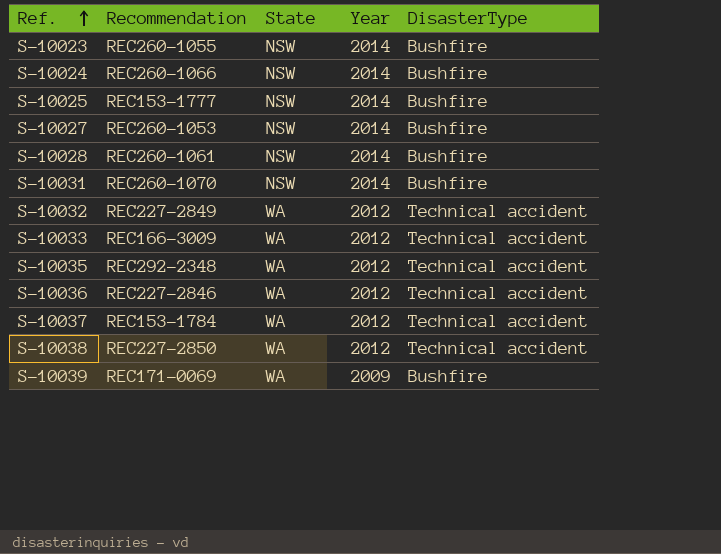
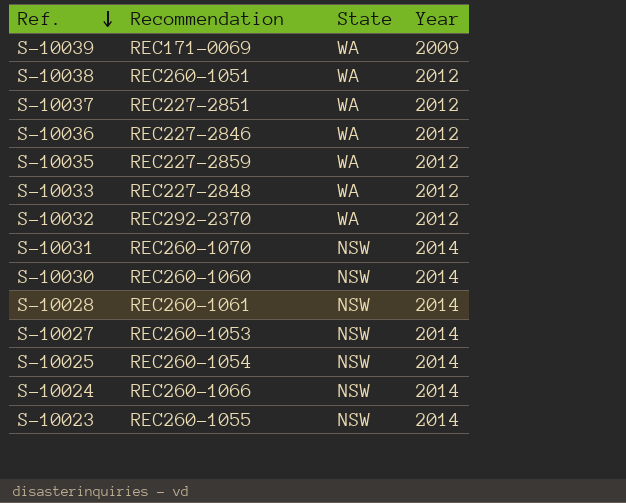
row order: Ref. ascending -> Ref. descending
column DisasterType | position: 5 -> none
S-10038 | Recommendation: REC227-2850 -> REC260-1051
S-10037 | Recommendation: REC153-1784 -> REC227-2851
S-10035 | Recommendation: REC292-2348 -> REC227-2859
S-10033 | Recommendation: REC166-3009 -> REC227-2848
S-10032 | Recommendation: REC227-2849 -> REC292-2370
row S-10030: none -> REC260-1060 | NSW | 2014
S-10025 | Recommendation: REC153-1777 -> REC260-1054

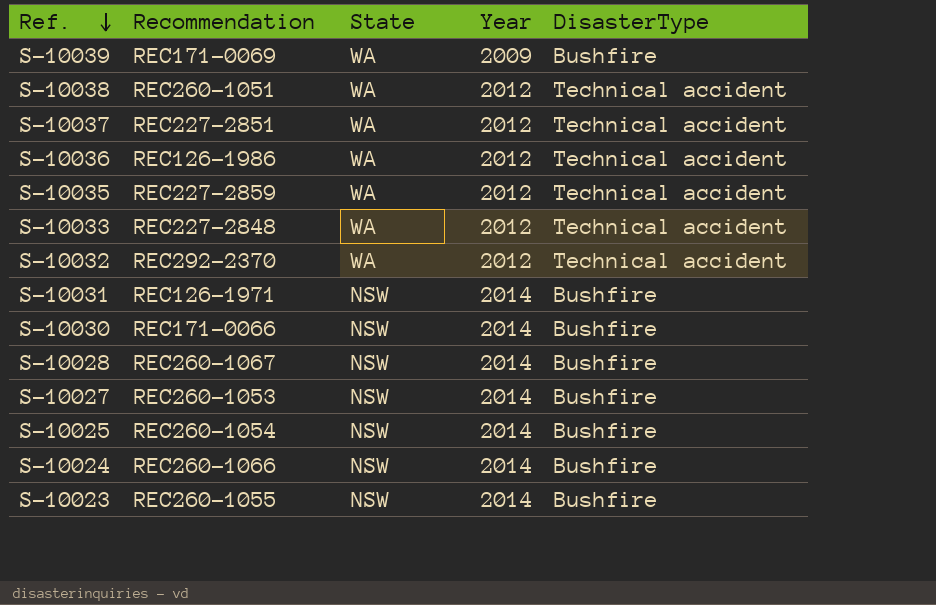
column DisasterType | position: none -> 5
S-10036 | Recommendation: REC227-2846 -> REC126-1986
S-10031 | Recommendation: REC260-1070 -> REC126-1971
S-10030 | Recommendation: REC260-1060 -> REC171-0066
S-10028 | Recommendation: REC260-1061 -> REC260-1067

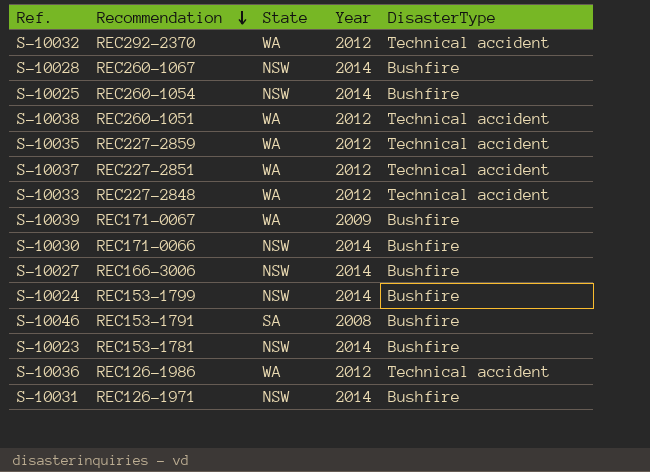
row order: Ref. descending -> Recommendation descending
S-10039 | Recommendation: REC171-0069 -> REC171-0067
S-10027 | Recommendation: REC260-1053 -> REC166-3006
S-10024 | Recommendation: REC260-1066 -> REC153-1799
row S-10046: none -> REC153-1791 | SA | 2008 | Bushfire
S-10023 | Recommendation: REC260-1055 -> REC153-1781

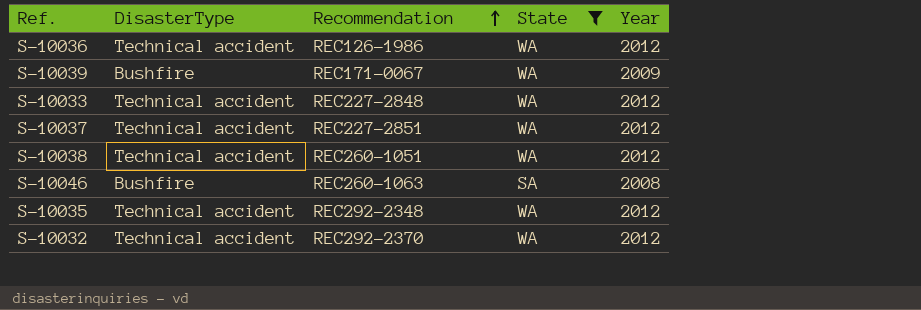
filter: none -> State != NSW
row order: Recommendation descending -> Recommendation ascending
column DisasterType | position: 5 -> 2
S-10046 | Recommendation: REC153-1791 -> REC260-1063
S-10035 | Recommendation: REC227-2859 -> REC292-2348

